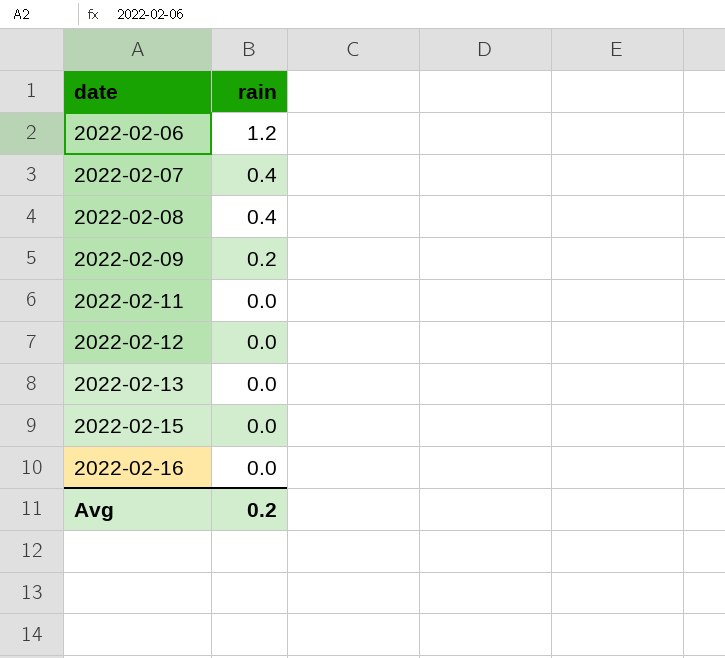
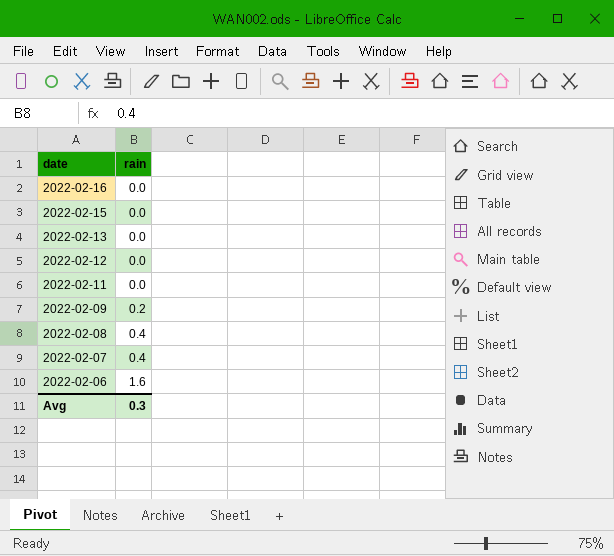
row order: date ascending -> date descending
2022-02-06 | rain: 1.2 -> 1.6
Avg | rain: 0.2 -> 0.3

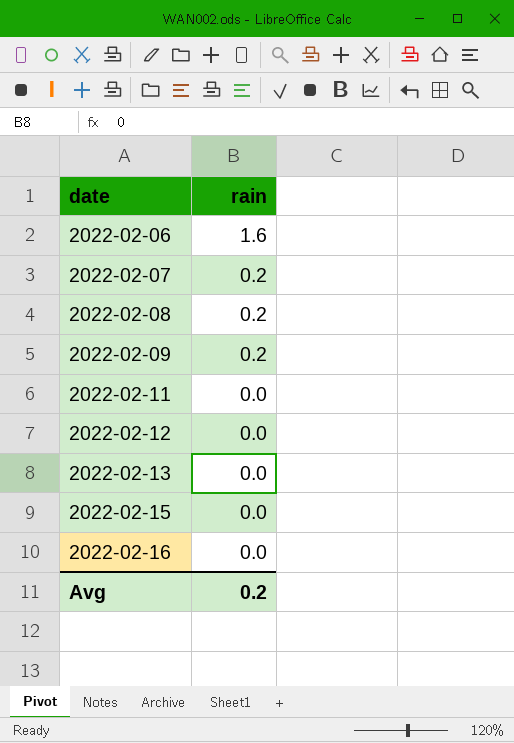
row order: date descending -> date ascending
2022-02-07 | rain: 0.4 -> 0.2
2022-02-08 | rain: 0.4 -> 0.2
Avg | rain: 0.3 -> 0.2

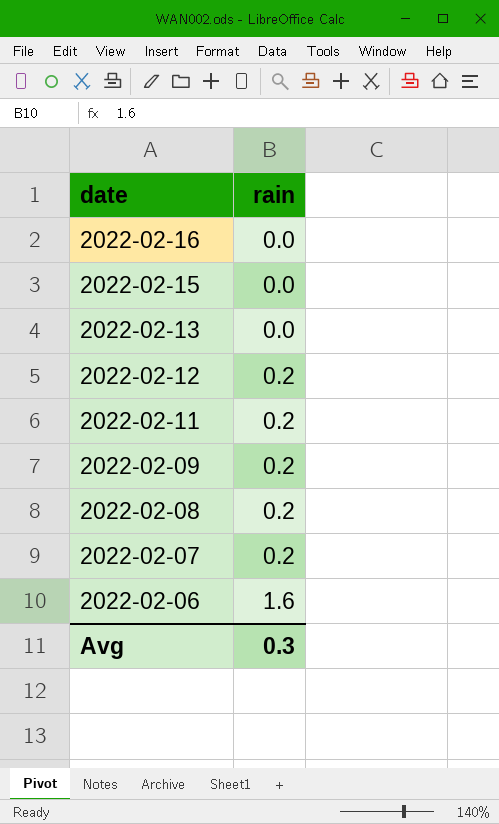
row order: date ascending -> date descending
2022-02-12 | rain: 0.0 -> 0.2
2022-02-11 | rain: 0.0 -> 0.2
Avg | rain: 0.2 -> 0.3

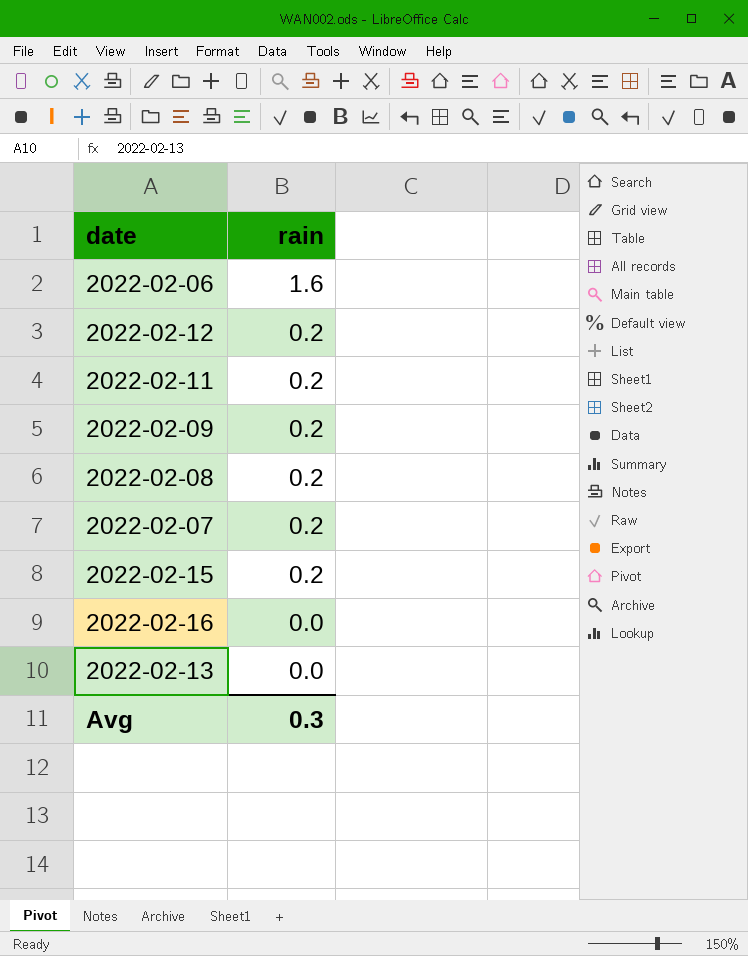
row order: date descending -> rain descending
2022-02-15 | rain: 0.0 -> 0.2

